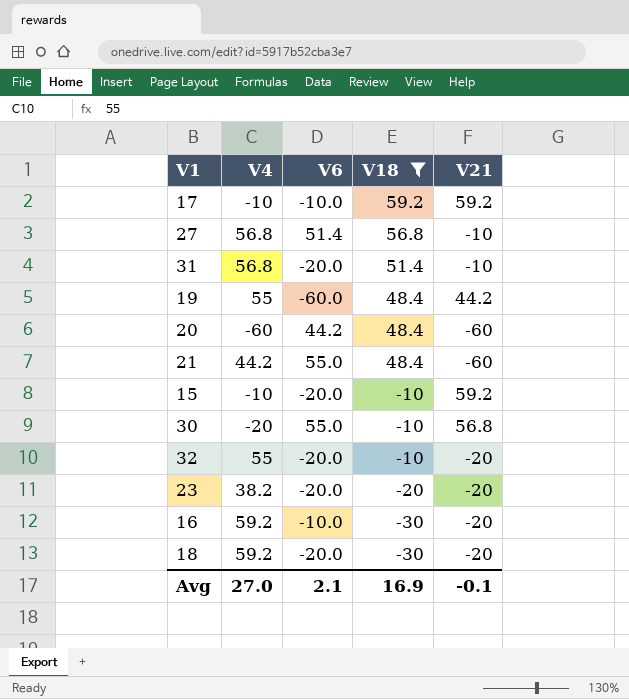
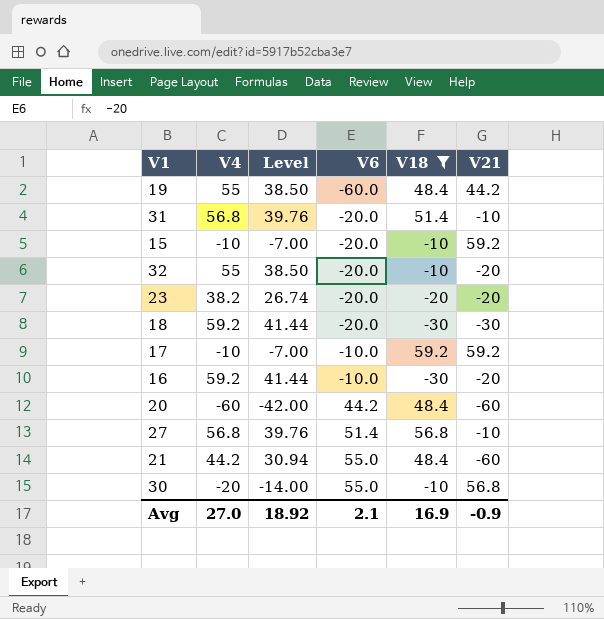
row order: V18 descending -> V6 ascending
column Level | formula: none -> [V4] * 0.7
18 | V21: -20 -> -30
Avg | V21: -0.1 -> -0.9

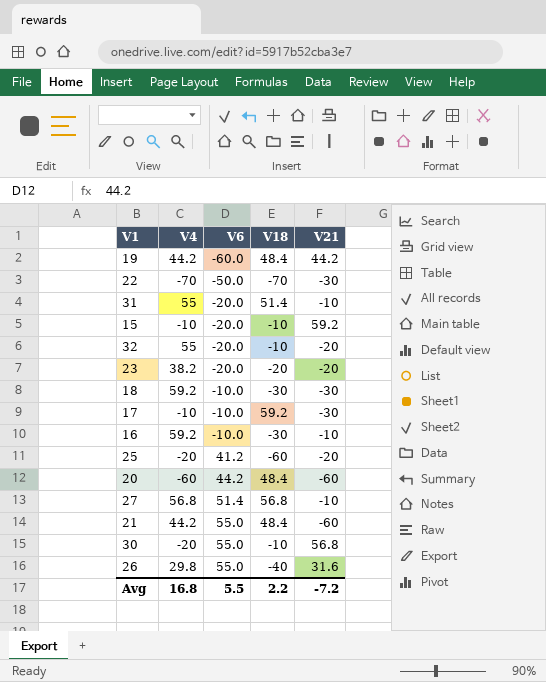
filter: V18 >= -30 -> none
column Level | formula: [V4] * 0.7 -> none
19 | V4: 55 -> 44.2
31 | V4: 56.8 -> 55
18 | V6: -20.0 -> -10.0
17 | V21: 59.2 -> -30
16 | V21: -20 -> -10
Avg | V4: 27.0 -> 16.8
Avg | V6: 2.1 -> 5.5
Avg | V18: 16.9 -> 2.2
Avg | V21: -0.9 -> -7.2

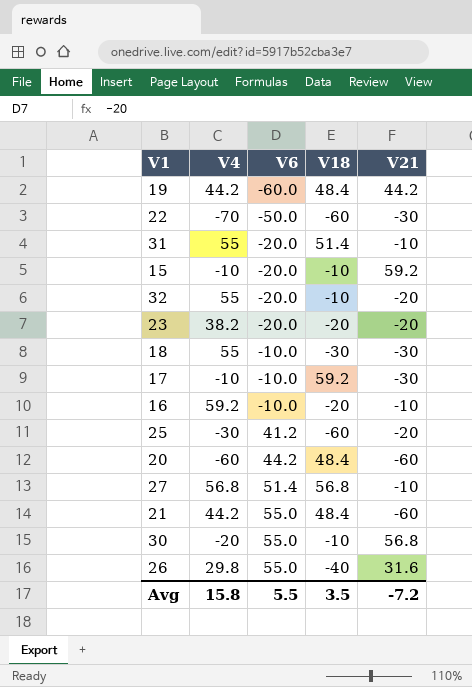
22 | V18: -70 -> -60
18 | V4: 59.2 -> 55
16 | V18: -30 -> -20
25 | V4: -20 -> -30
Avg | V4: 16.8 -> 15.8
Avg | V18: 2.2 -> 3.5

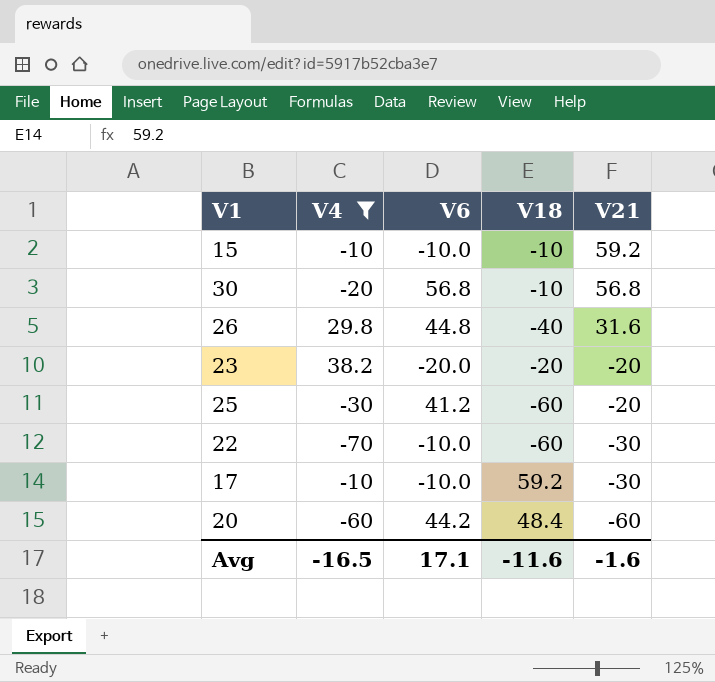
filter: none -> V4 <= 38.2
row order: V6 ascending -> V21 descending
15 | V6: -20.0 -> -10.0
30 | V6: 55.0 -> 56.8
26 | V6: 55.0 -> 44.8
22 | V6: -50.0 -> -10.0
Avg | V4: 15.8 -> -16.5
Avg | V6: 5.5 -> 17.1
Avg | V18: 3.5 -> -11.6
Avg | V21: -7.2 -> -1.6

